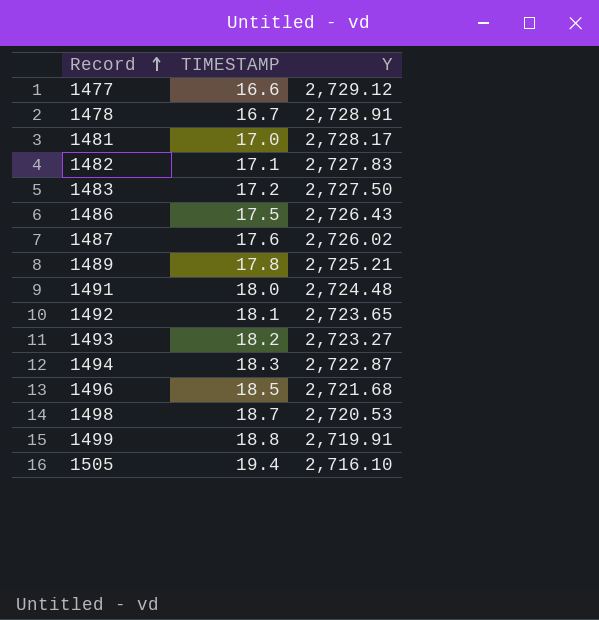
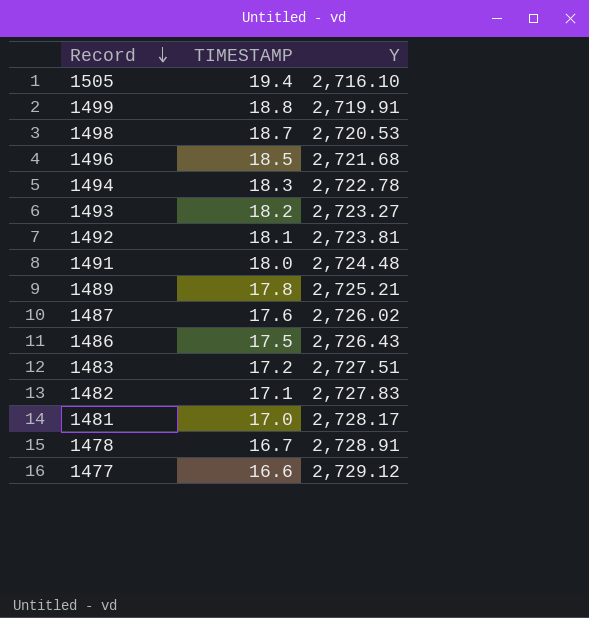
row order: Record ascending -> Record descending
1494 | Y: 2,722.87 -> 2,722.78
1492 | Y: 2,723.65 -> 2,723.81
1483 | Y: 2,727.50 -> 2,727.51

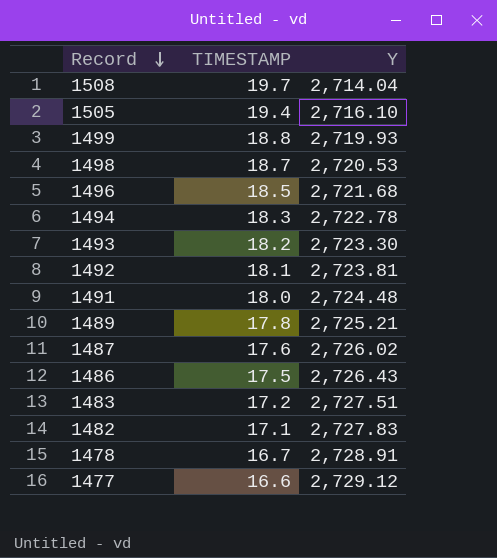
row 1481: 17.0 | 2,728.17 -> none
row 1508: none -> 19.7 | 2,714.04
1499 | Y: 2,719.91 -> 2,719.93
1493 | Y: 2,723.27 -> 2,723.30

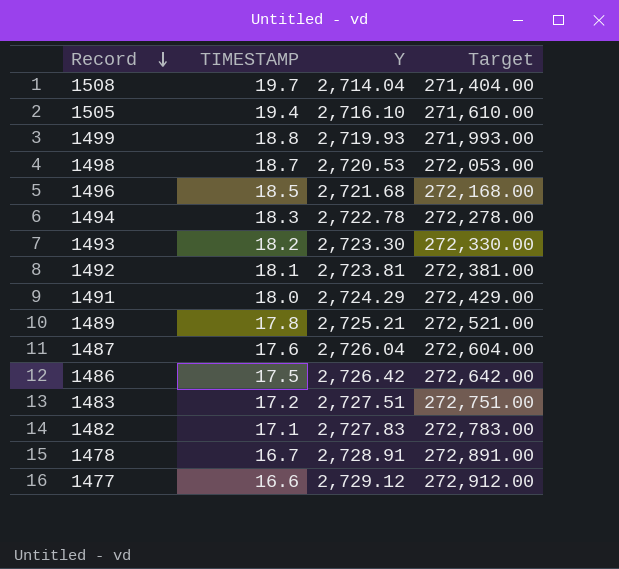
column Target | formula: none -> [Y] * 100
1491 | Y: 2,724.48 -> 2,724.29
1487 | Y: 2,726.02 -> 2,726.04
1486 | Y: 2,726.43 -> 2,726.42

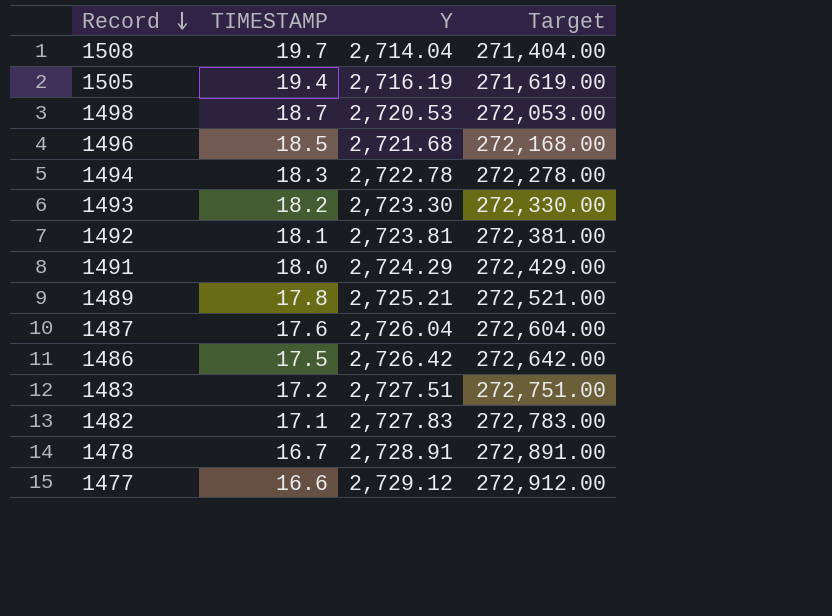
row 1499: 18.8 | 2,719.93 | 271,993.00 -> none
1505 | Y: 2,716.10 -> 2,716.19
1505 | Target: 271,610.00 -> 271,619.00

